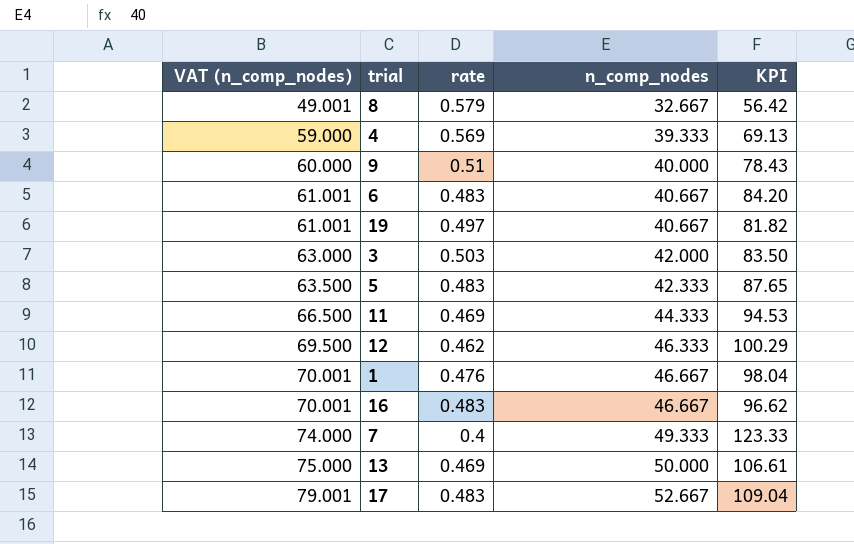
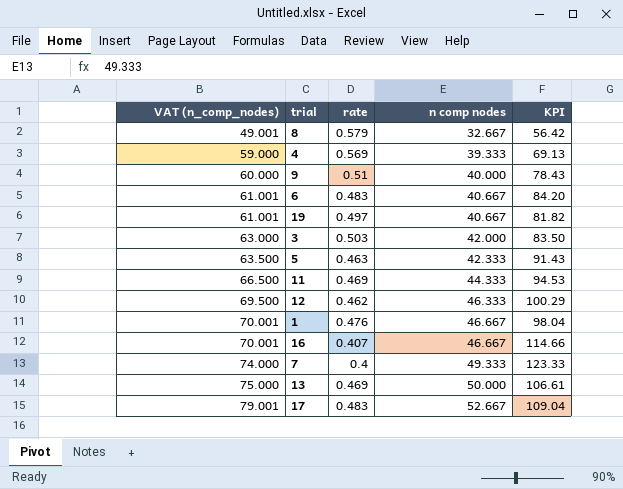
column name: n_comp_nodes -> n comp nodes
5 | rate: 0.483 -> 0.463
5 | KPI: 87.65 -> 91.43
16 | rate: 0.483 -> 0.407
16 | KPI: 96.62 -> 114.66

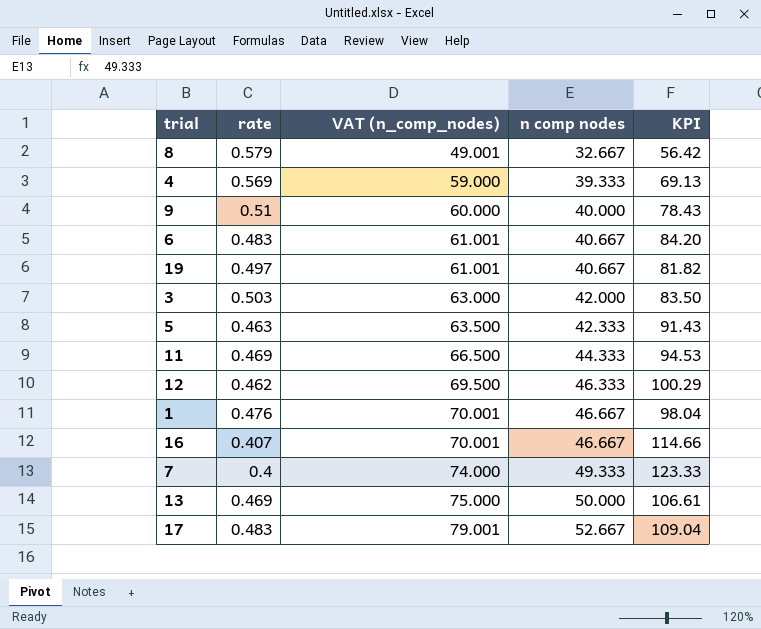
column VAT (n_comp_nodes) | position: 1 -> 3

